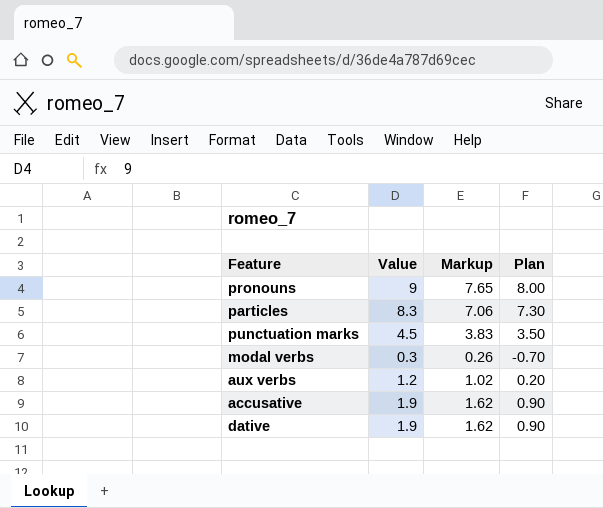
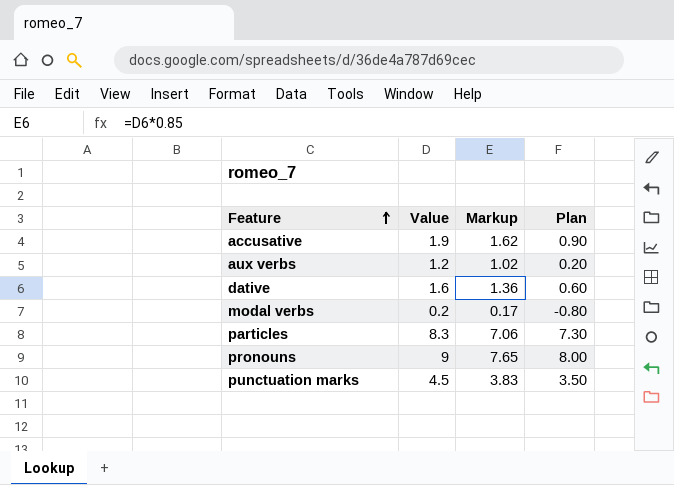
row order: none -> Feature ascending
dative | Value: 1.9 -> 1.6
dative | Markup: 1.62 -> 1.36
dative | Plan: 0.90 -> 0.60
modal verbs | Value: 0.3 -> 0.2
modal verbs | Markup: 0.26 -> 0.17
modal verbs | Plan: -0.70 -> -0.80

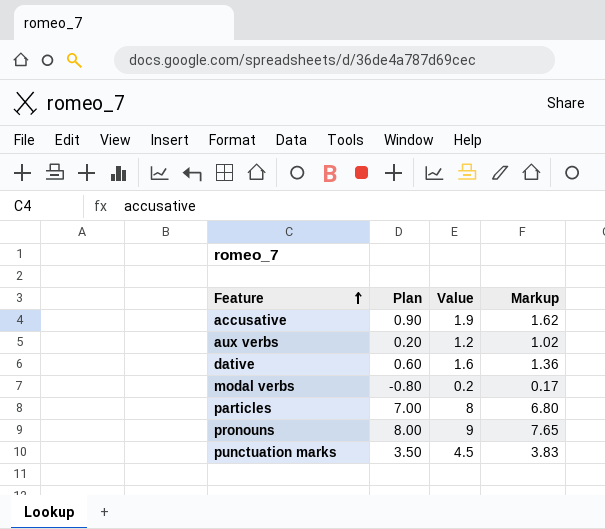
column Plan | position: 4 -> 2
particles | Plan: 7.30 -> 7.00
particles | Value: 8.3 -> 8
particles | Markup: 7.06 -> 6.80

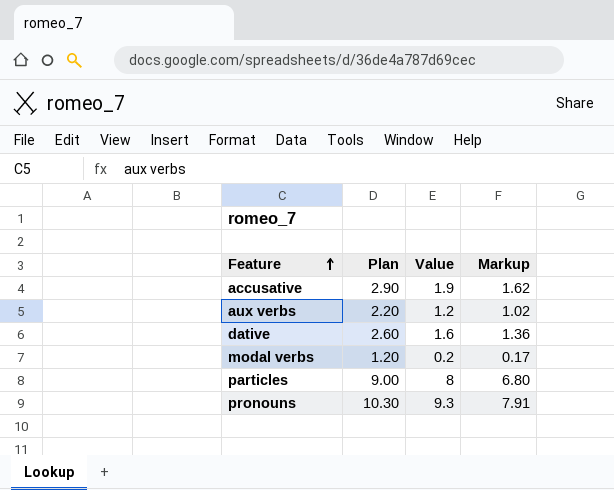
column Plan | formula: [Value] - 1 -> [Value] + 1
row punctuation marks: 3.50 | 4.5 | 3.83 -> none
pronouns | Value: 9 -> 9.3
pronouns | Markup: 7.65 -> 7.91

